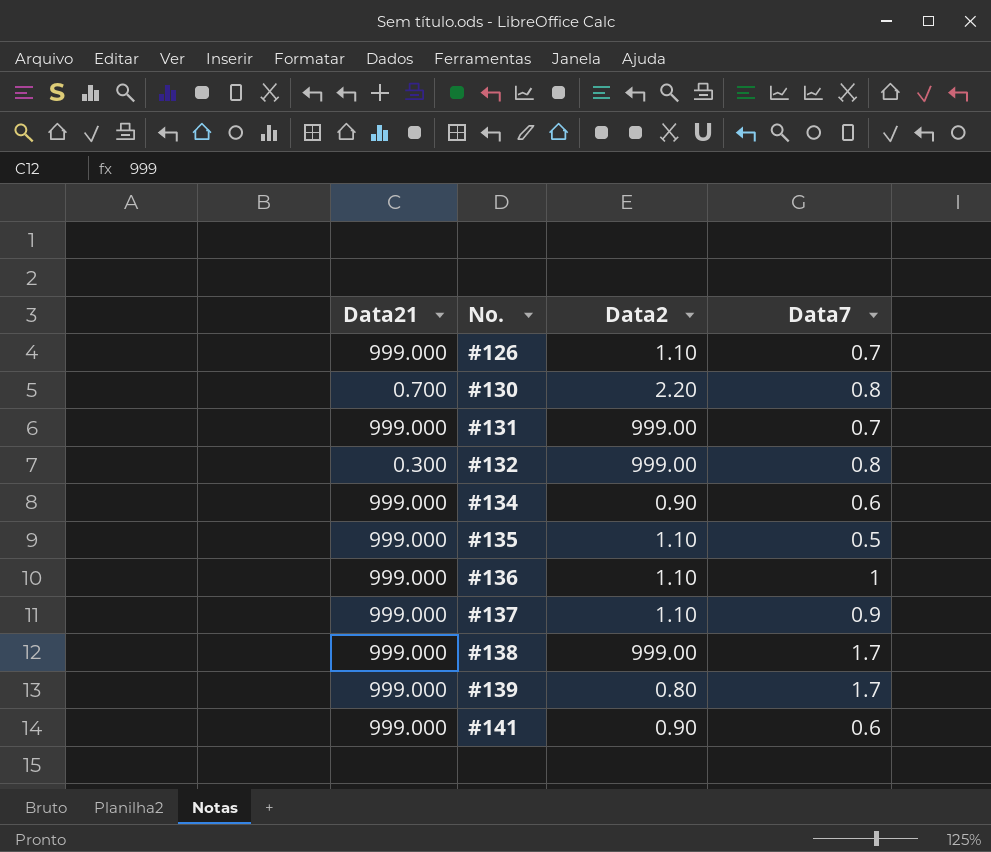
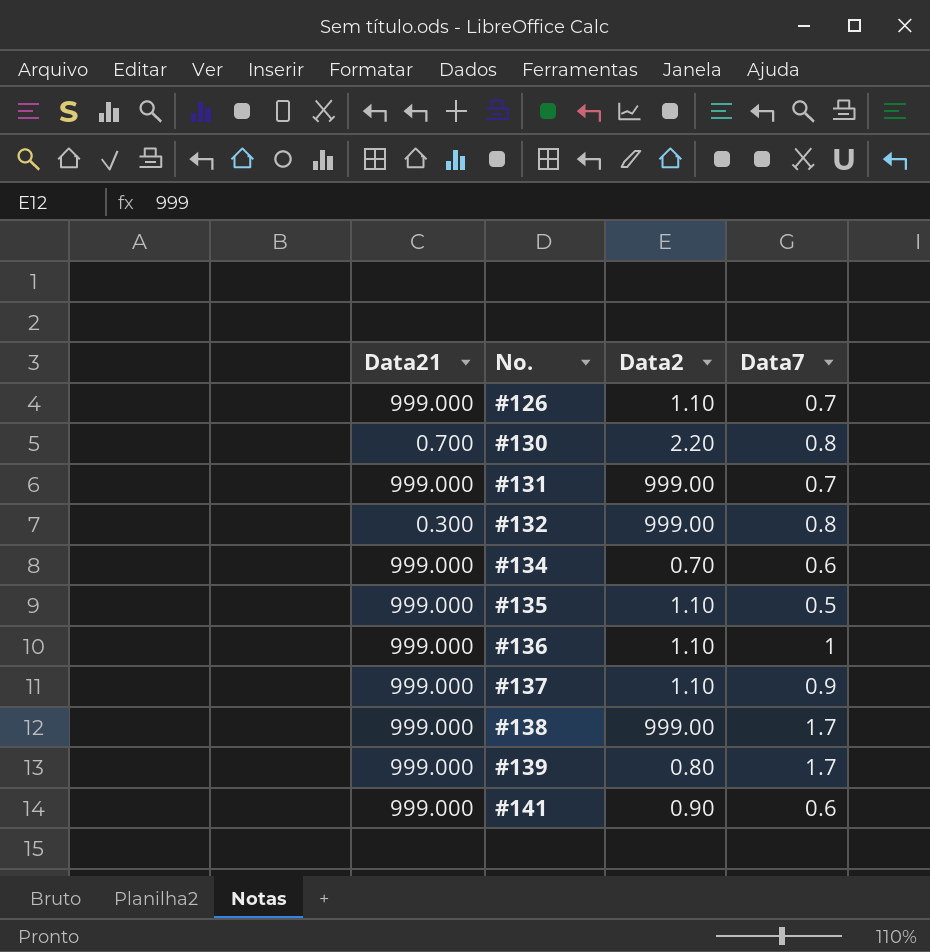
#134 | Data2: 0.90 -> 0.70

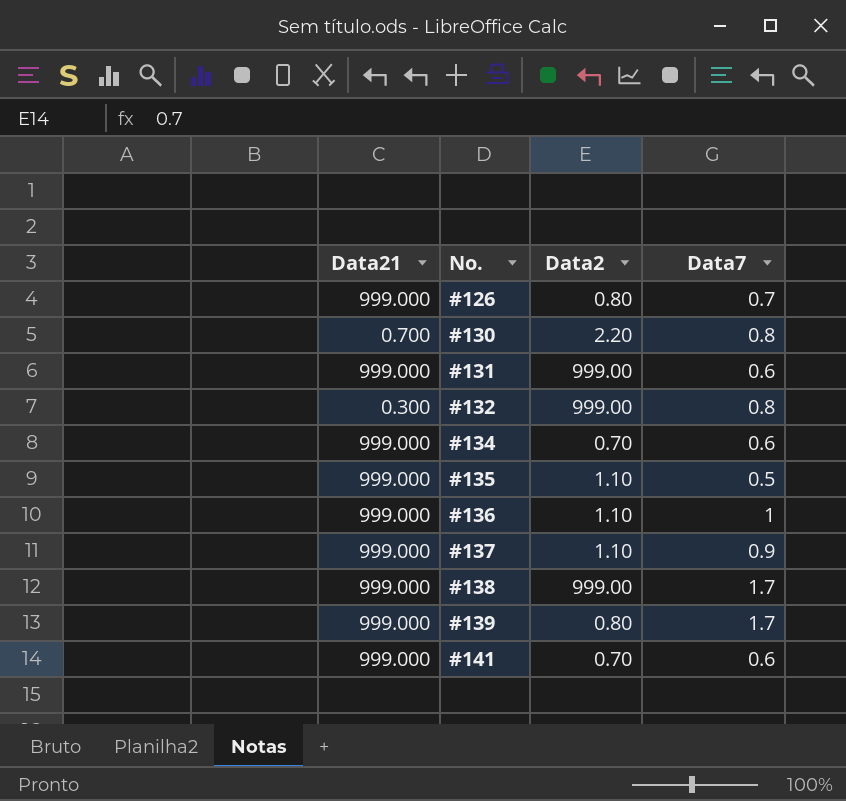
#126 | Data2: 1.10 -> 0.80
#131 | Data7: 0.7 -> 0.6
#141 | Data2: 0.90 -> 0.70

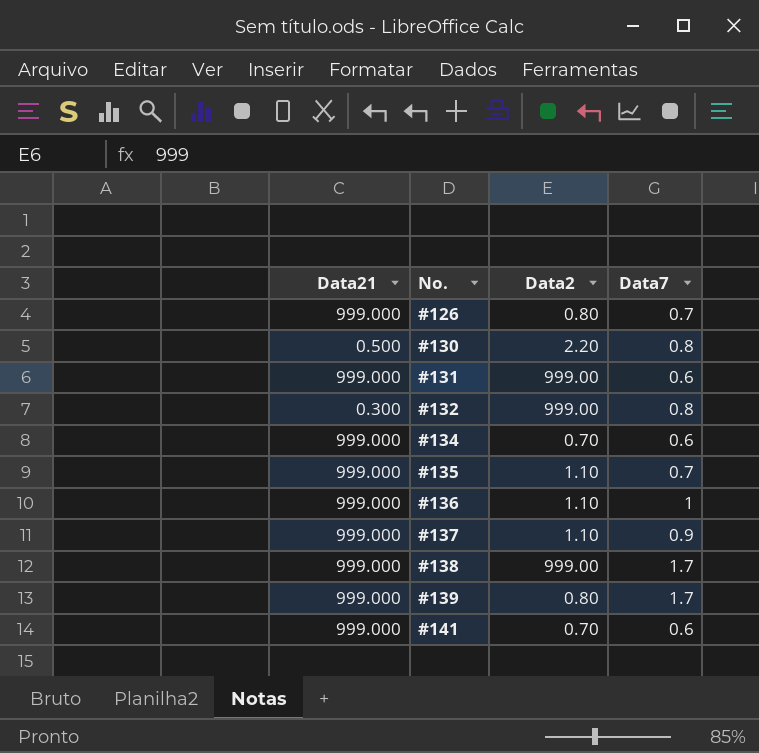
#130 | Data21: 0.700 -> 0.500
#135 | Data7: 0.5 -> 0.7

